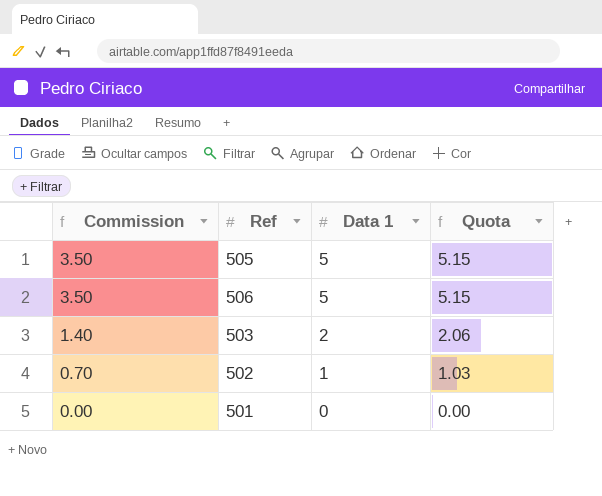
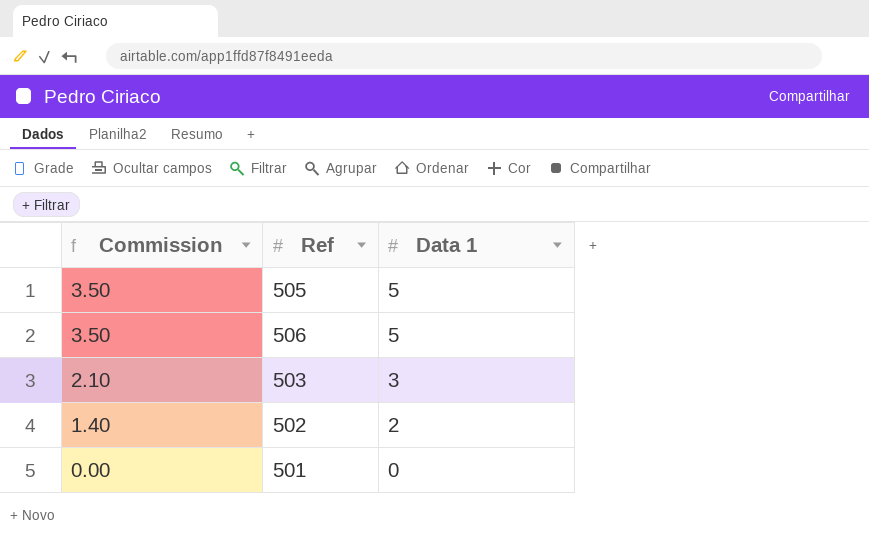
column Quota | formula: [Data 1] * 1.03 -> none
503 | Commission: 1.40 -> 2.10
503 | Data 1: 2 -> 3
502 | Commission: 0.70 -> 1.40
502 | Data 1: 1 -> 2

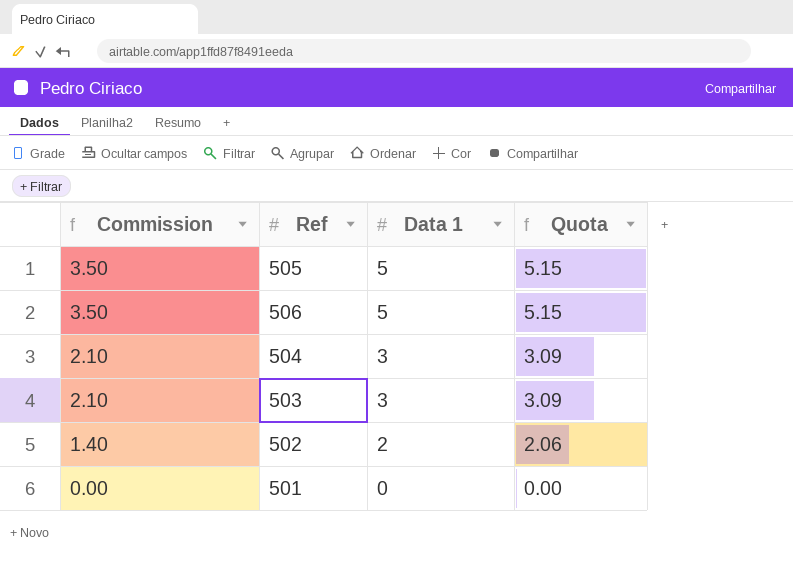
column Quota | formula: none -> [Data 1] * 1.03
row 504: none -> 2.10 | 3 | 3.09

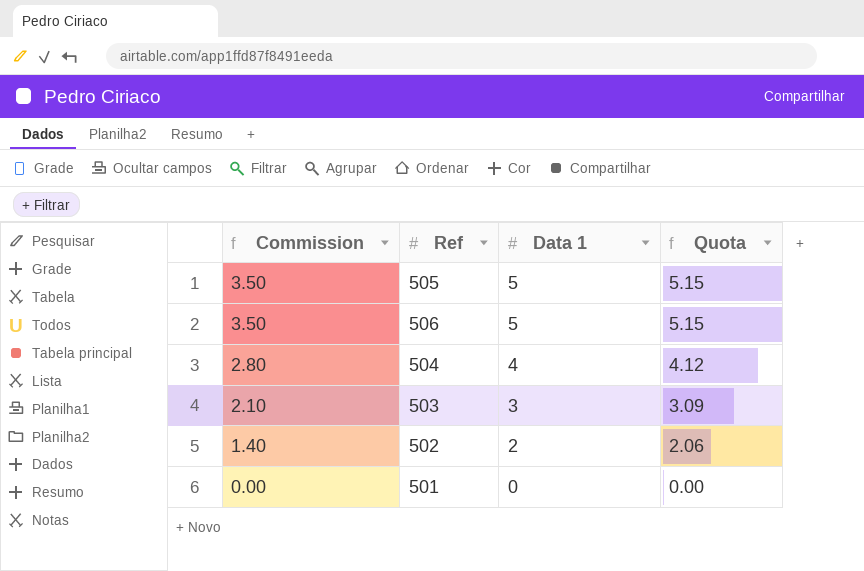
504 | Commission: 2.10 -> 2.80
504 | Data 1: 3 -> 4
504 | Quota: 3.09 -> 4.12

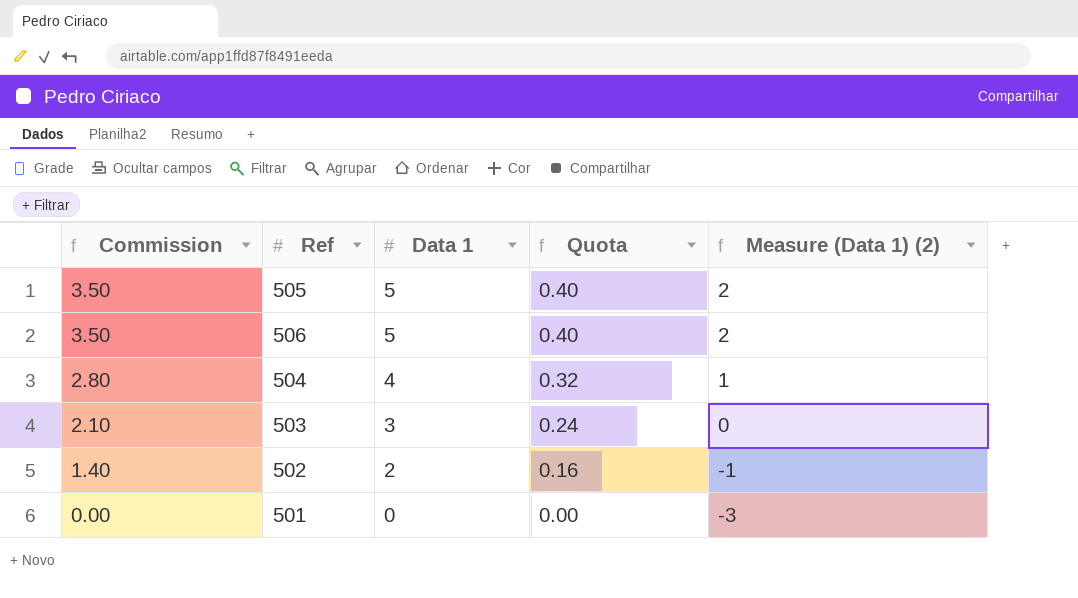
column Quota | formula: [Data 1] * 1.03 -> [Data 1] * 0.08
column Measure (Data 1) (2) | formula: none -> [Data 1] - 3

